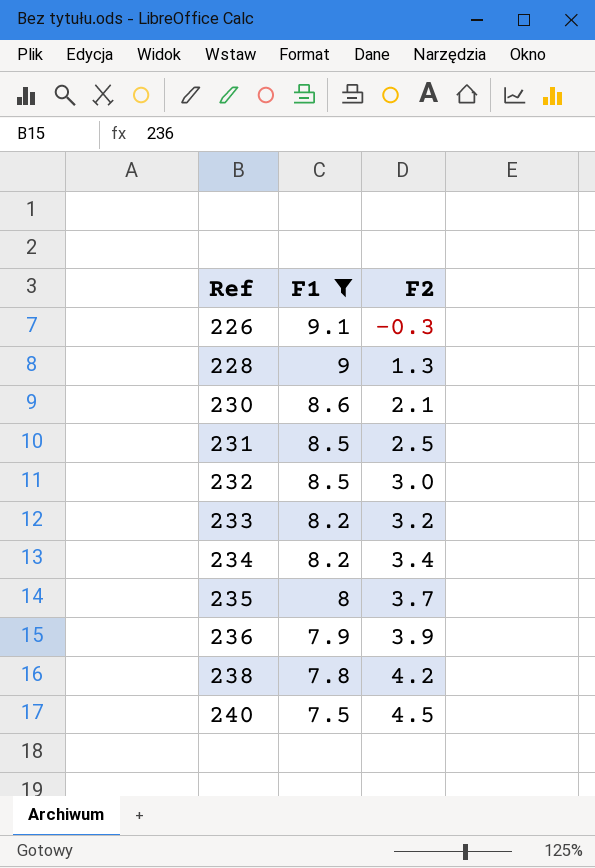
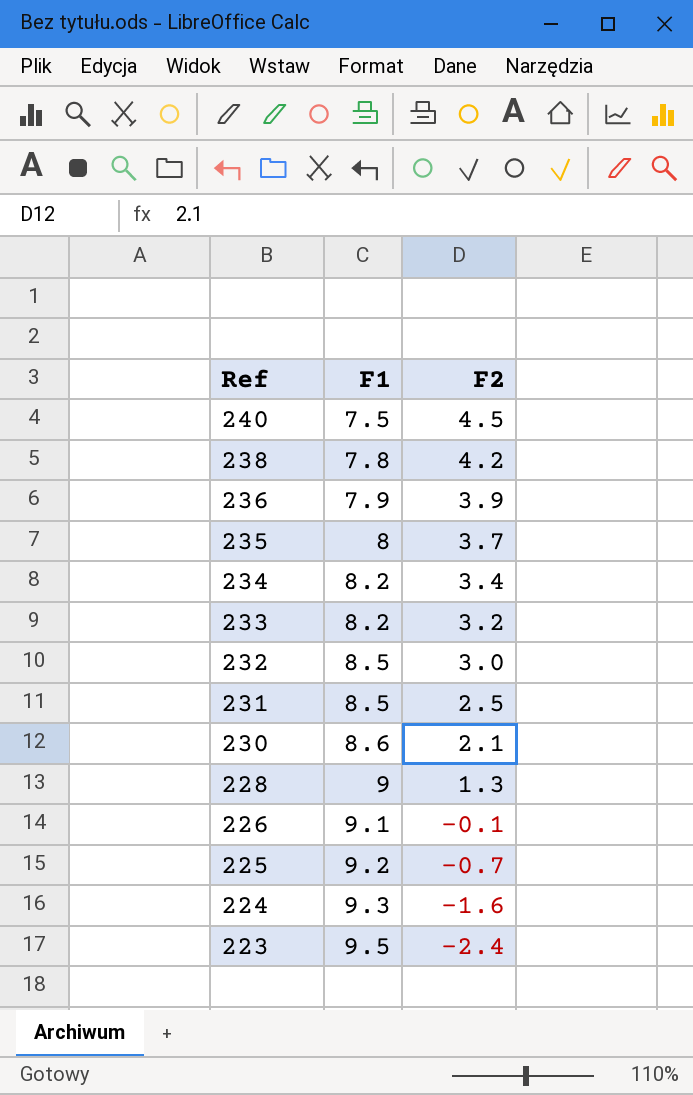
filter: F1 <= 9.1 -> none
row order: Ref ascending -> Ref descending
226 | F2: -0.3 -> -0.1

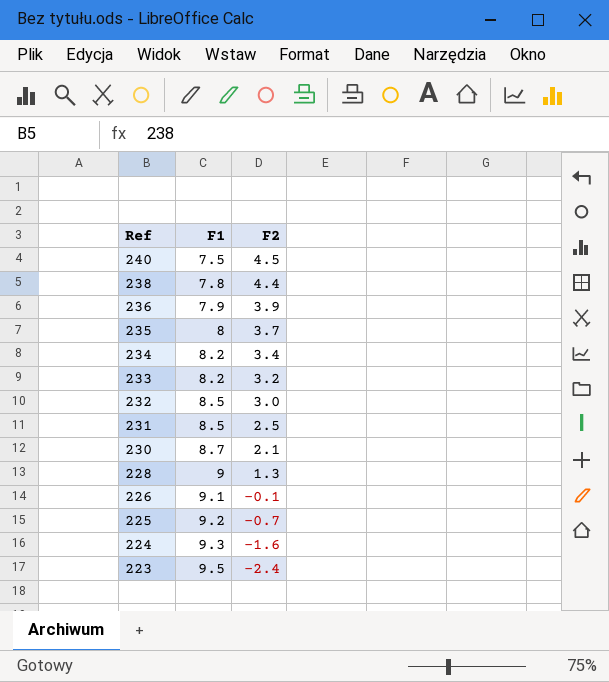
238 | F2: 4.2 -> 4.4
230 | F1: 8.6 -> 8.7

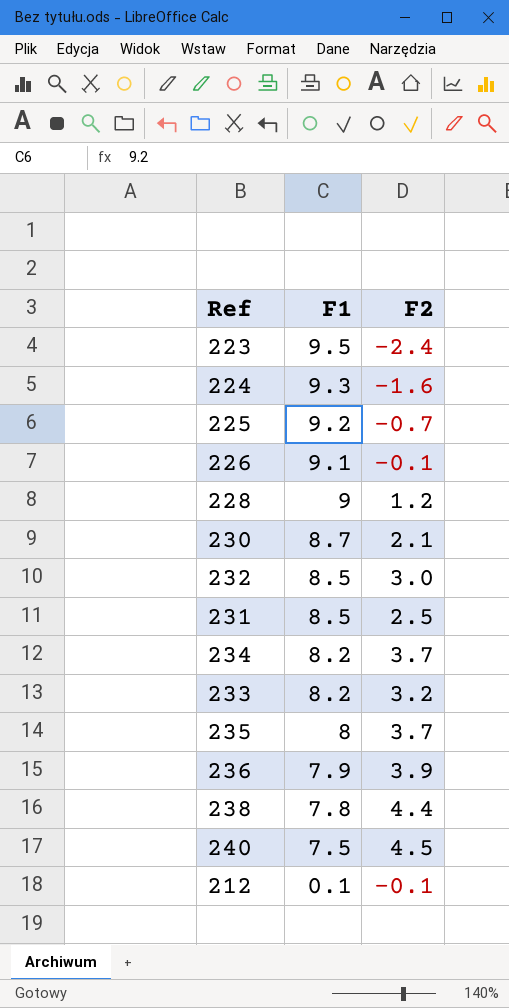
row order: Ref descending -> F1 descending
228 | F2: 1.3 -> 1.2
234 | F2: 3.4 -> 3.7
row 212: none -> 0.1 | -0.1

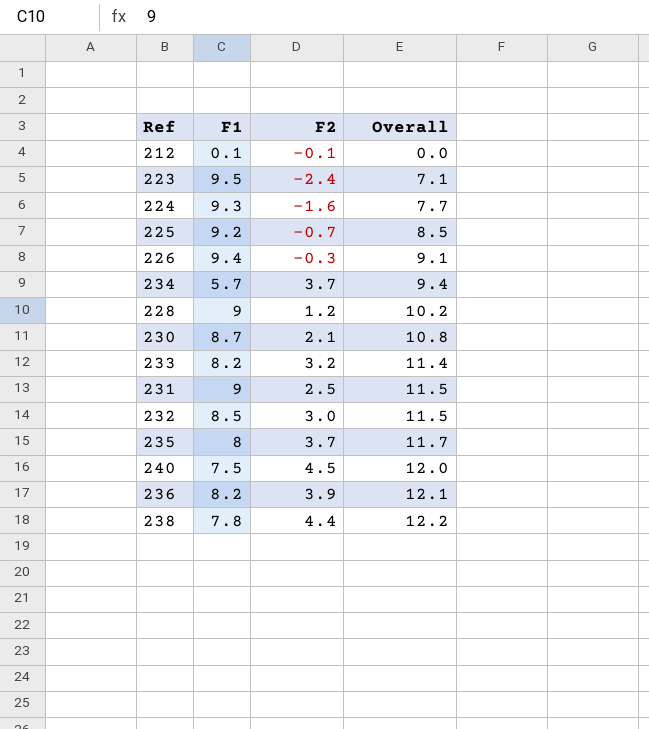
row order: F1 descending -> Overall ascending
column Overall | formula: none -> [F1] + [F2]
226 | F1: 9.1 -> 9.4
226 | F2: -0.1 -> -0.3
234 | F1: 8.2 -> 5.7
231 | F1: 8.5 -> 9
236 | F1: 7.9 -> 8.2

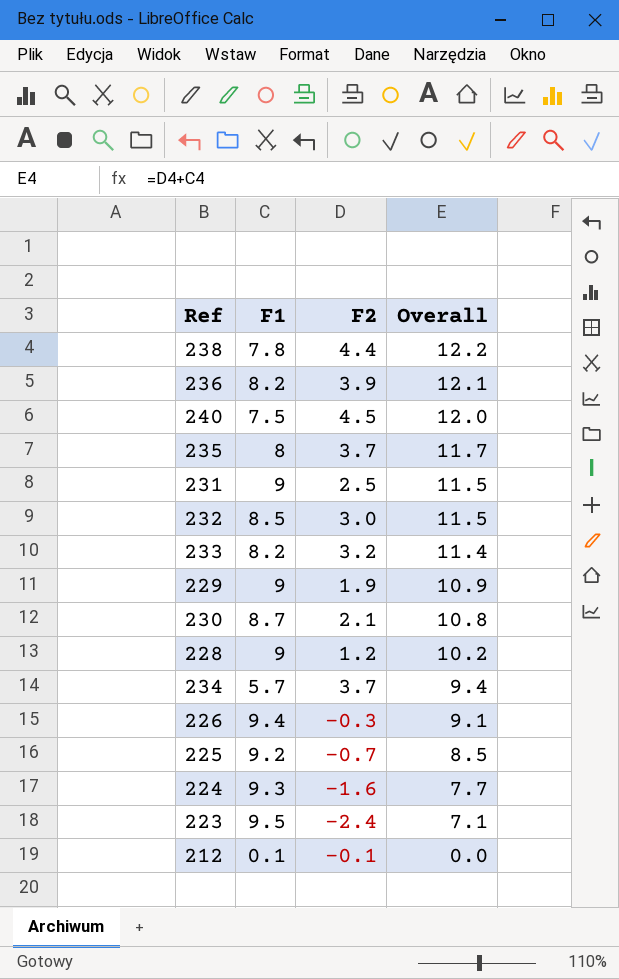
row order: Overall ascending -> Overall descending
row 229: none -> 9 | 1.9 | 10.9

